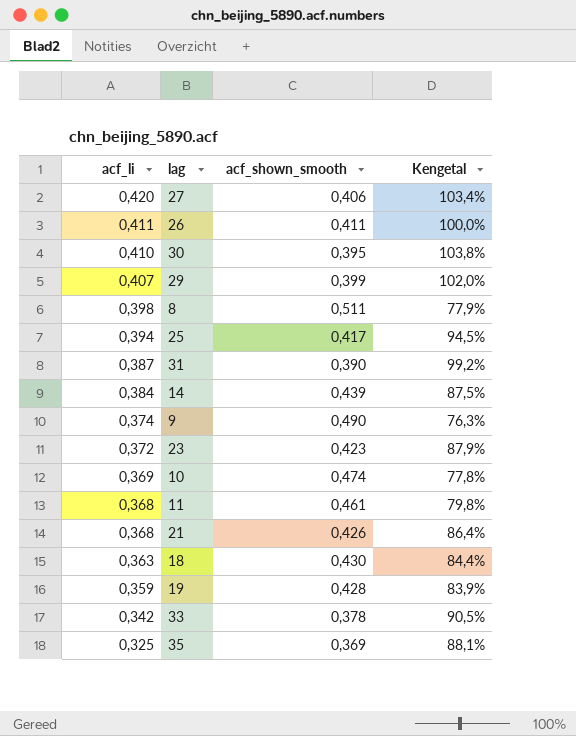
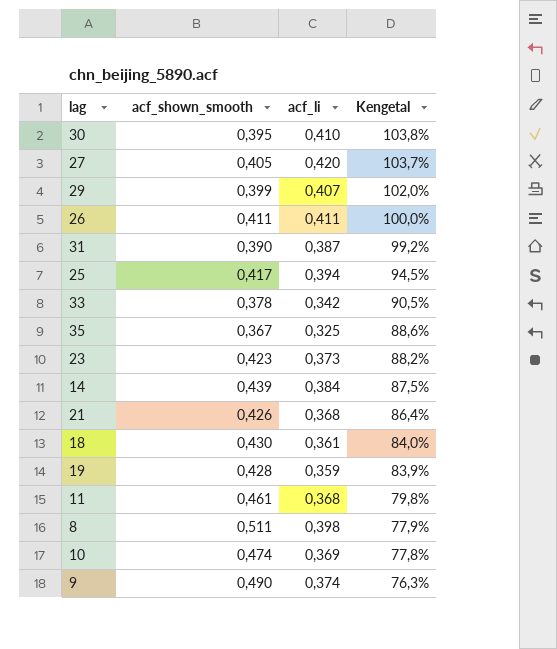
row order: acf_li descending -> Kengetal descending
column acf_li | position: 1 -> 3
27 | acf_shown_smooth: 0,406 -> 0,405
27 | Kengetal: 103,4% -> 103,7%
35 | acf_shown_smooth: 0,369 -> 0,367
35 | Kengetal: 88,1% -> 88,6%
23 | acf_li: 0,372 -> 0,373
23 | Kengetal: 87,9% -> 88,2%
18 | acf_li: 0,363 -> 0,361
18 | Kengetal: 84,4% -> 84,0%

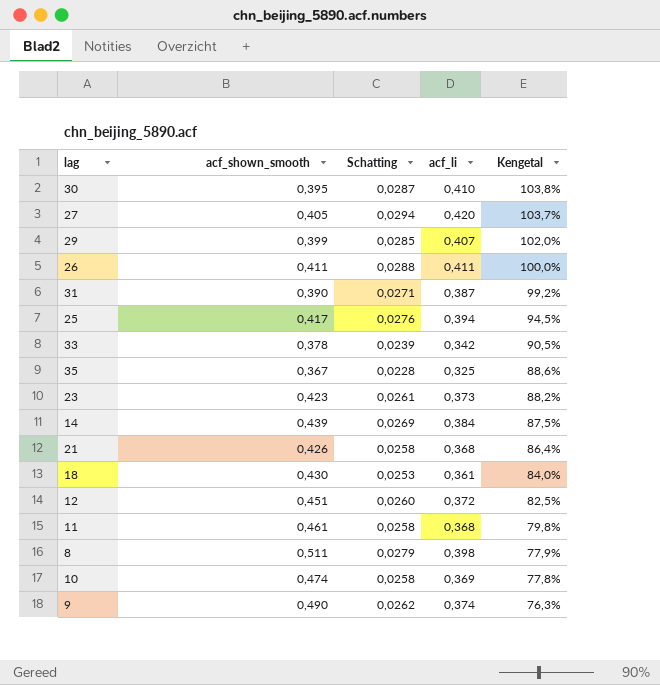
column Schatting | formula: none -> [acf_li] * 0,07
row 19: 0,428 | 0,359 | 83,9% -> none
row 12: none -> 0,451 | 0,0260 | 0,372 | 82,5%

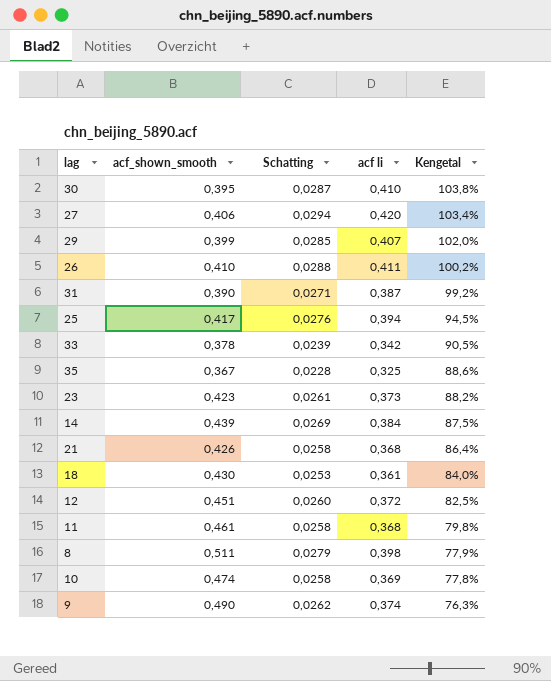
column name: acf_li -> acf li
27 | acf_shown_smooth: 0,405 -> 0,406
27 | Kengetal: 103,7% -> 103,4%
26 | acf_shown_smooth: 0,411 -> 0,410
26 | Kengetal: 100,0% -> 100,2%

